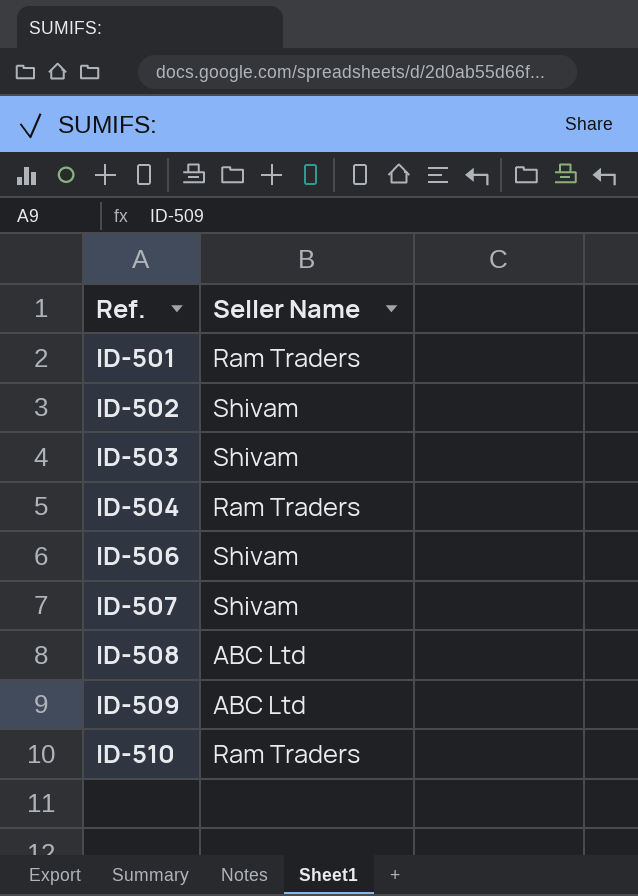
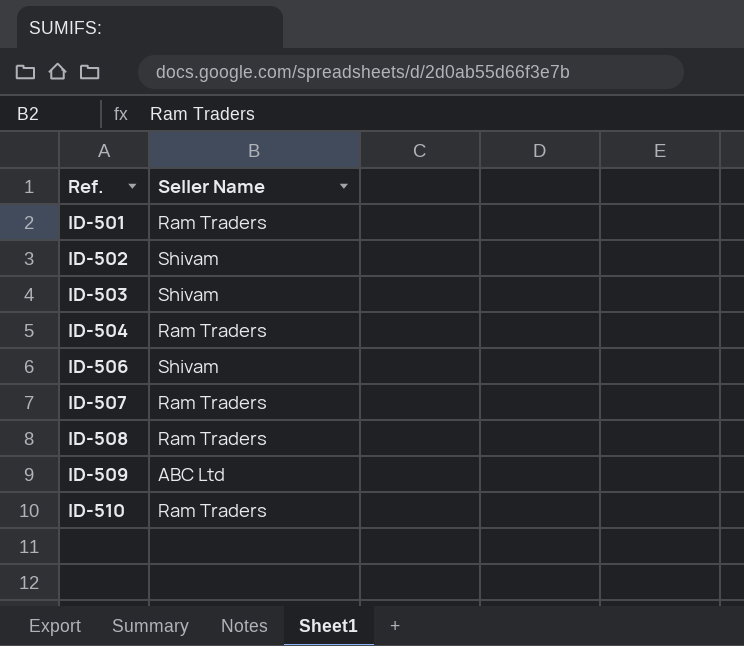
ID-507 | Seller Name: Shivam -> Ram Traders
ID-508 | Seller Name: ABC Ltd -> Ram Traders

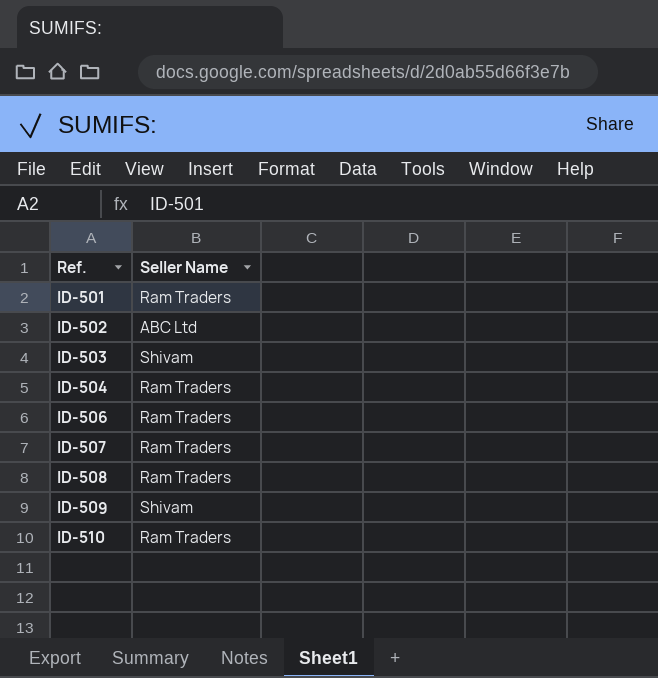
ID-502 | Seller Name: Shivam -> ABC Ltd
ID-506 | Seller Name: Shivam -> Ram Traders
ID-509 | Seller Name: ABC Ltd -> Shivam

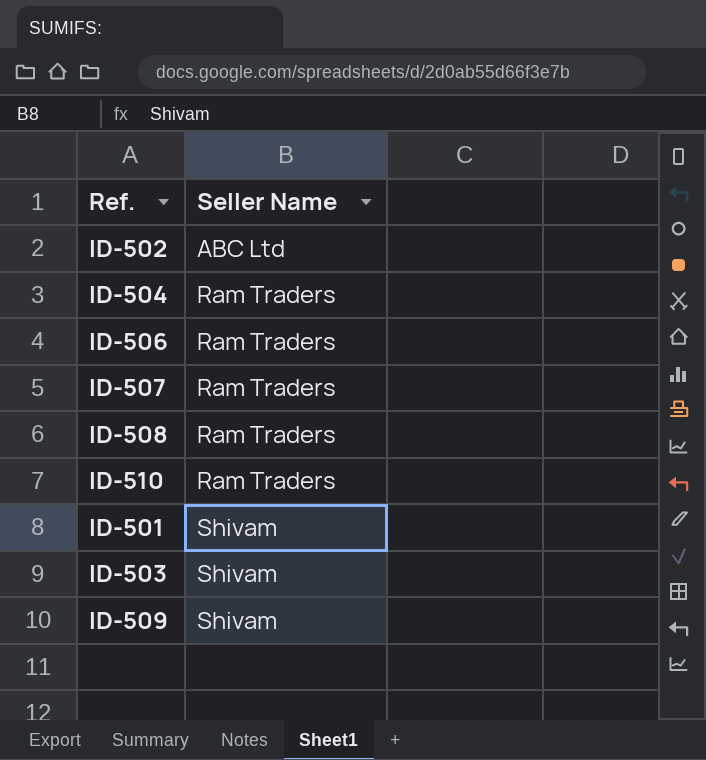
row order: Ref. ascending -> Seller Name ascending
ID-501 | Seller Name: Ram Traders -> Shivam

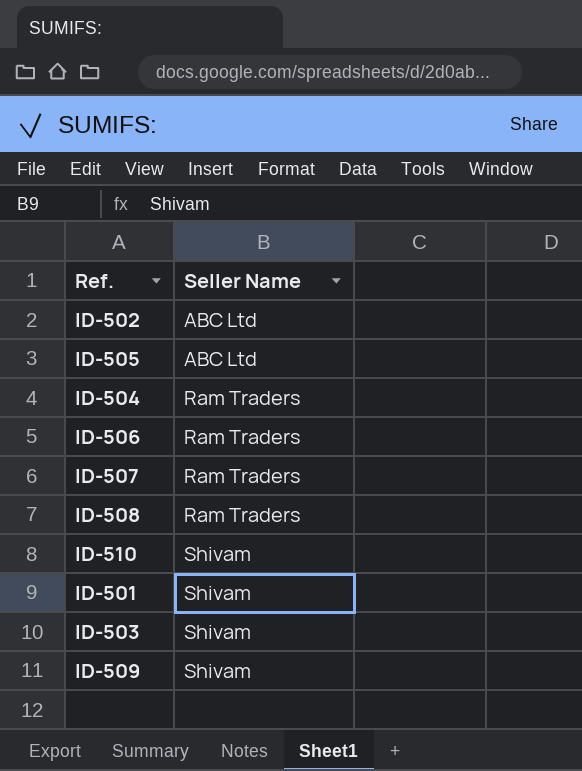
row ID-505: none -> ABC Ltd
ID-510 | Seller Name: Ram Traders -> Shivam

